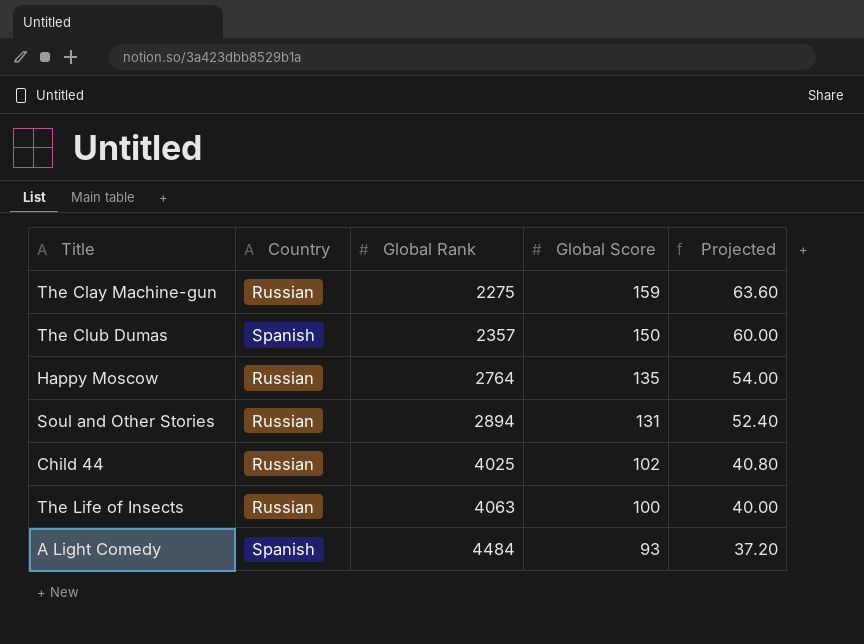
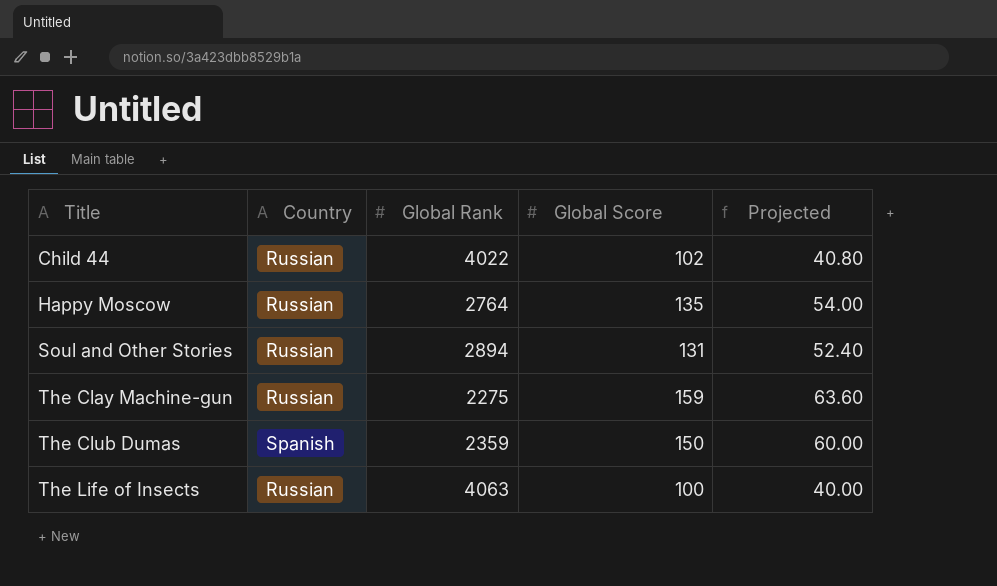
row order: Global Rank ascending -> Title ascending
row A Light Comedy: Spanish | 4484 | 93 | 37.20 -> none
Child 44 | Global Rank: 4025 -> 4022
The Club Dumas | Global Rank: 2357 -> 2359

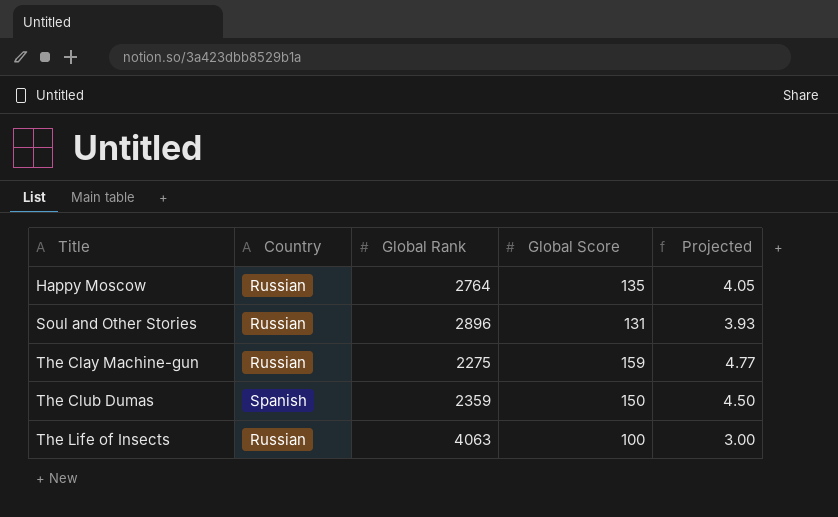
column Projected | formula: [Global Score] * 0.4 -> [Global Score] * 0.03
row Child 44: Russian | 4022 | 102 | 40.80 -> none
Soul and Other Stories | Global Rank: 2894 -> 2896

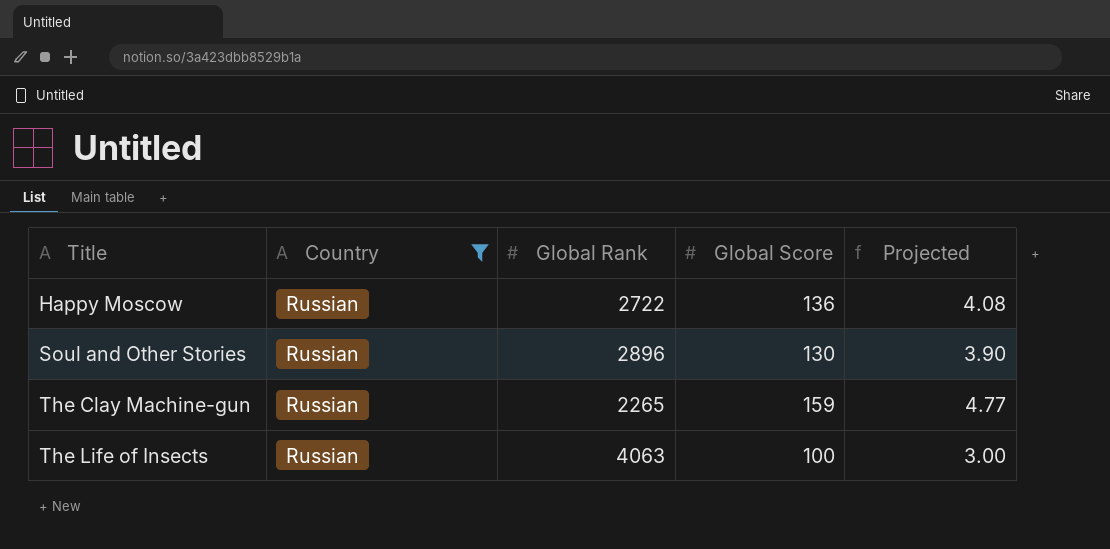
filter: none -> Country = Russian
Happy Moscow | Global Rank: 2764 -> 2722
Happy Moscow | Global Score: 135 -> 136
Happy Moscow | Projected: 4.05 -> 4.08
Soul and Other Stories | Global Score: 131 -> 130
Soul and Other Stories | Projected: 3.93 -> 3.90
The Clay Machine-gun | Global Rank: 2275 -> 2265

